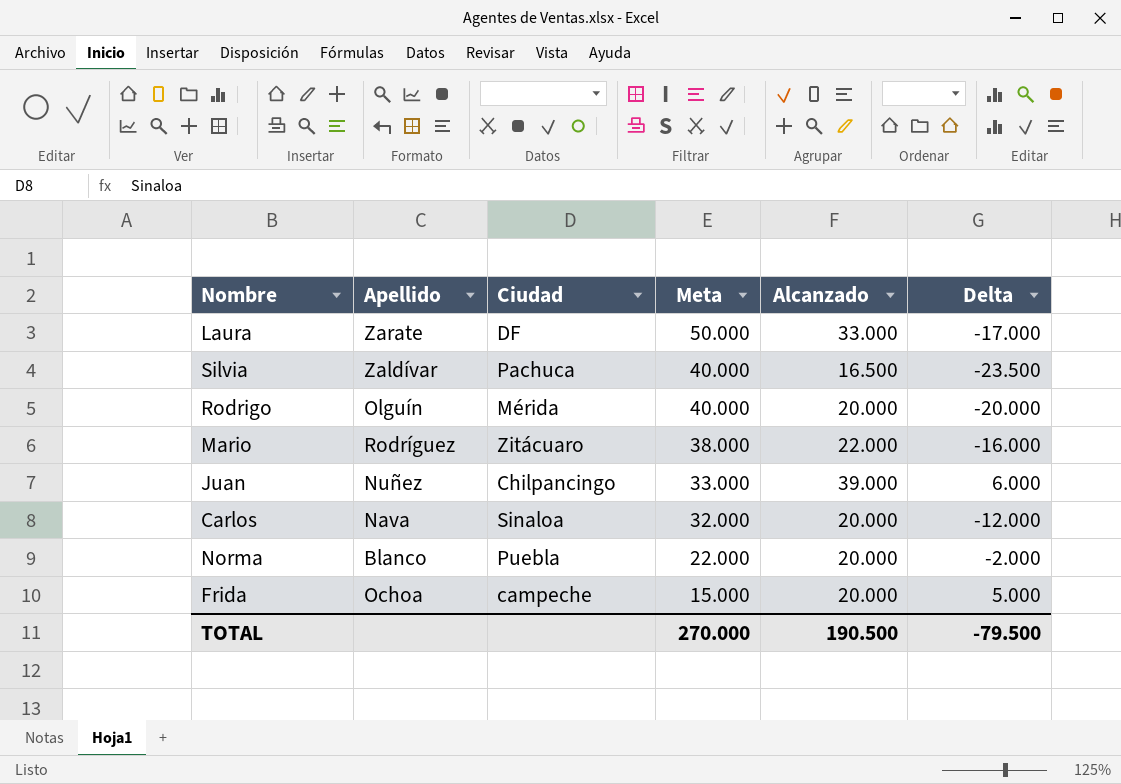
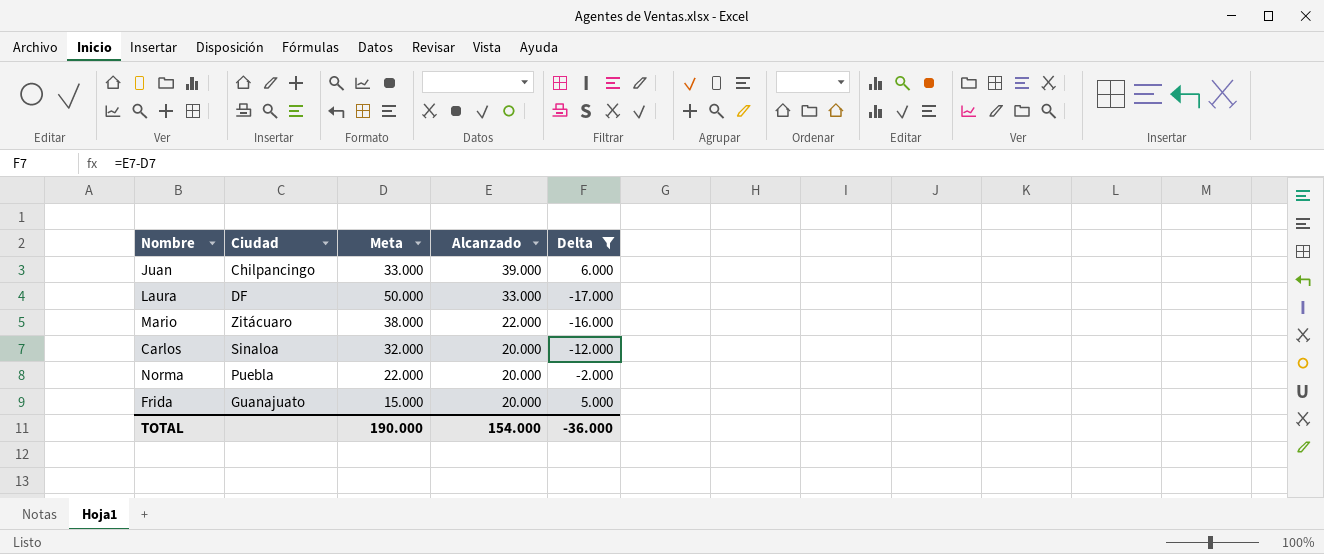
filter: none -> Delta >= -17.000
row order: Meta descending -> Alcanzado descending
column Apellido | position: 2 -> none
Frida | Ciudad: campeche -> Guanajuato
TOTAL | Meta: 270.000 -> 190.000
TOTAL | Alcanzado: 190.500 -> 154.000
TOTAL | Delta: -79.500 -> -36.000

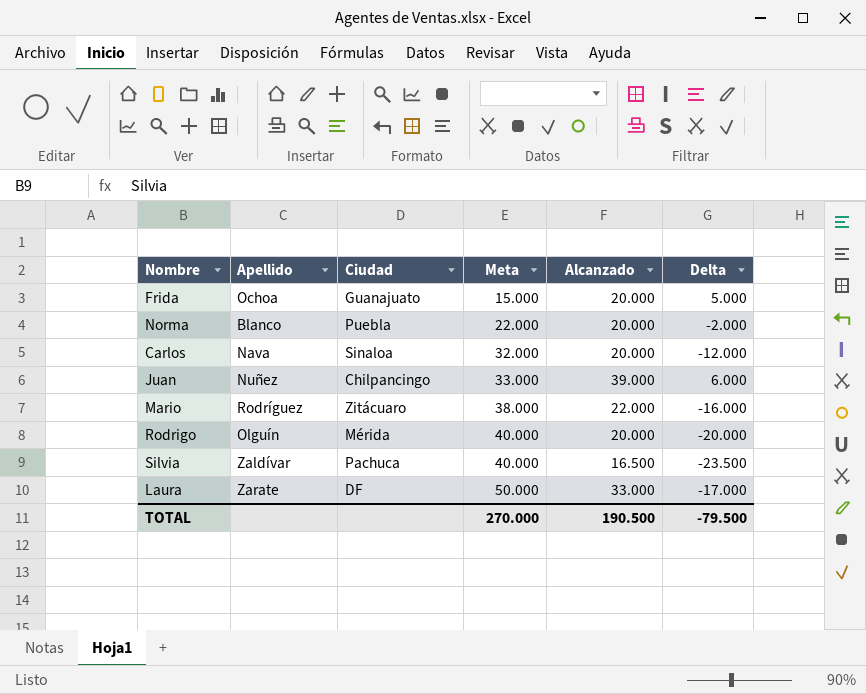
filter: Delta >= -17.000 -> none
row order: Alcanzado descending -> Meta ascending
column Apellido | position: none -> 2
TOTAL | Meta: 190.000 -> 270.000
TOTAL | Alcanzado: 154.000 -> 190.500
TOTAL | Delta: -36.000 -> -79.500

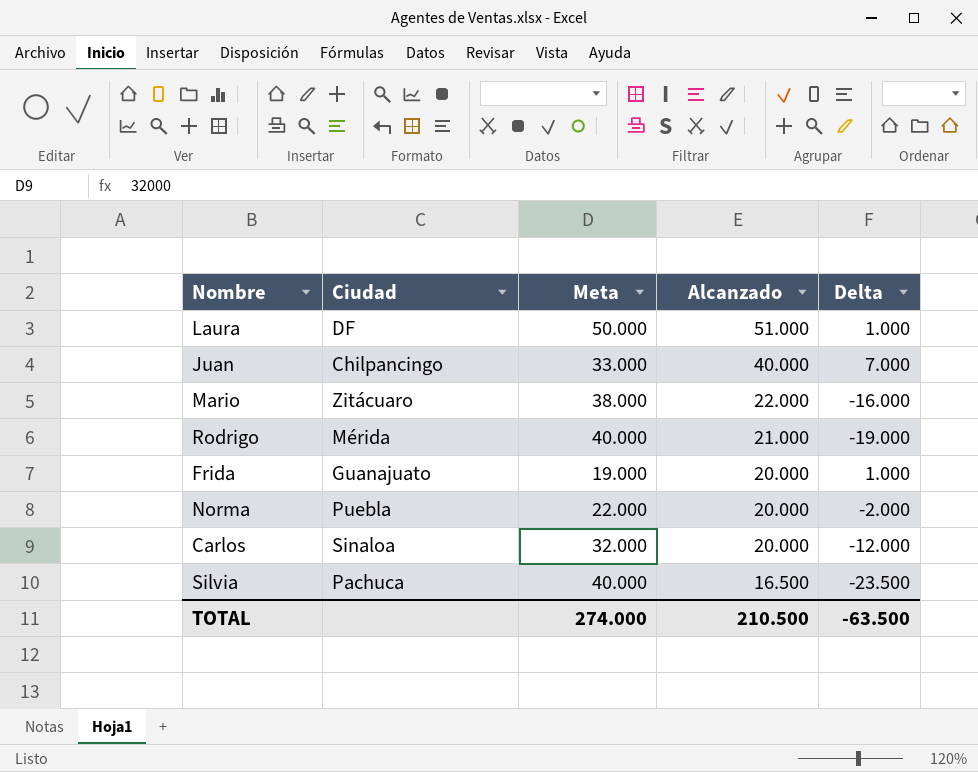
row order: Meta ascending -> Alcanzado descending
column Apellido | position: 2 -> none
Laura | Alcanzado: 33.000 -> 51.000
Laura | Delta: -17.000 -> 1.000
Juan | Alcanzado: 39.000 -> 40.000
Juan | Delta: 6.000 -> 7.000
Rodrigo | Alcanzado: 20.000 -> 21.000
Rodrigo | Delta: -20.000 -> -19.000
Frida | Meta: 15.000 -> 19.000
Frida | Delta: 5.000 -> 1.000
TOTAL | Meta: 270.000 -> 274.000
TOTAL | Alcanzado: 190.500 -> 210.500
TOTAL | Delta: -79.500 -> -63.500

